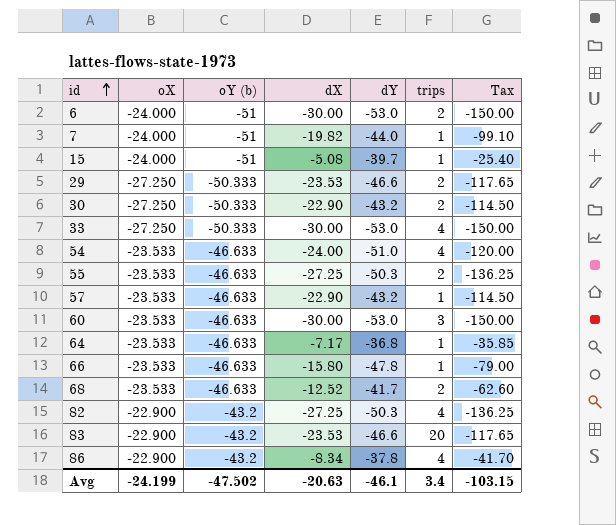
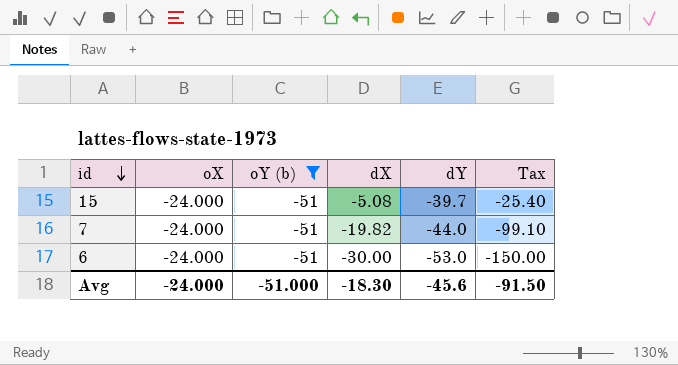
filter: none -> oY (b) = -51
row order: id ascending -> id descending
column trips | position: 6 -> none
Avg | oX: -24.199 -> -24.000
Avg | oY (b): -47.502 -> -51.000
Avg | dX: -20.63 -> -18.30
Avg | dY: -46.1 -> -45.6
Avg | Tax: -103.15 -> -91.50

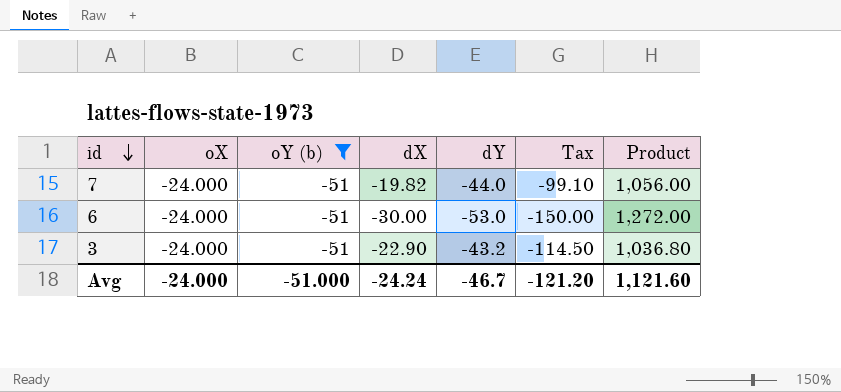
column Product | formula: none -> [oX] * [dY]
row 15: -24.000 | -51 | -5.08 | -39.7 | -25.40 -> none
row 3: none -> -24.000 | -51 | -22.90 | -43.2 | -114.50 | 1,036.80
Avg | dX: -18.30 -> -24.24
Avg | dY: -45.6 -> -46.7
Avg | Tax: -91.50 -> -121.20

